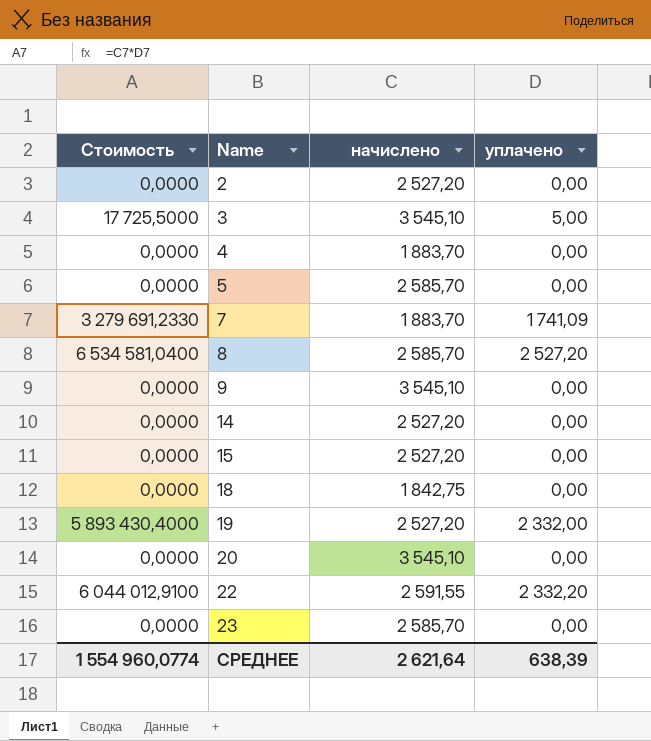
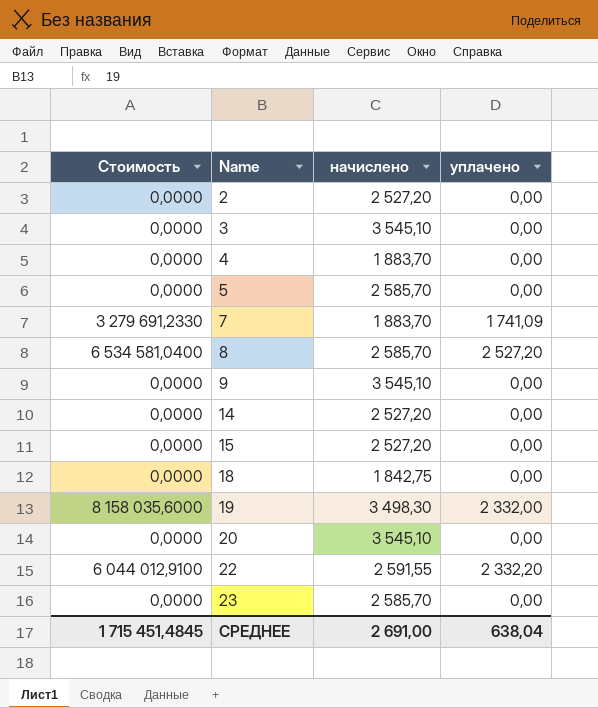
3 | Стоимость: 17 725,5000 -> 0,0000
3 | уплачено: 5,00 -> 0,00
19 | Стоимость: 5 893 430,4000 -> 8 158 035,6000
19 | начислено: 2 527,20 -> 3 498,30
СРЕДНЕЕ | Стоимость: 1 554 960,0774 -> 1 715 451,4845
СРЕДНЕЕ | начислено: 2 621,64 -> 2 691,00
СРЕДНЕЕ | уплачено: 638,39 -> 638,04

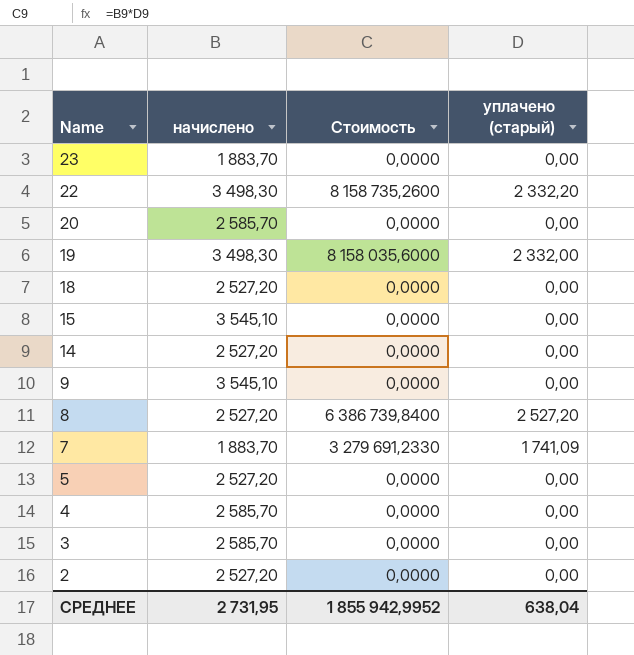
row order: Name ascending -> Name descending
column Стоимость | position: 1 -> 3
column name: уплачено -> уплачено (старый)
23 | начислено: 2 585,70 -> 1 883,70
22 | начислено: 2 591,55 -> 3 498,30
22 | Стоимость: 6 044 012,9100 -> 8 158 735,2600
20 | начислено: 3 545,10 -> 2 585,70
18 | начислено: 1 842,75 -> 2 527,20
15 | начислено: 2 527,20 -> 3 545,10
8 | начислено: 2 585,70 -> 2 527,20
8 | Стоимость: 6 534 581,0400 -> 6 386 739,8400
5 | начислено: 2 585,70 -> 2 527,20
4 | начислено: 1 883,70 -> 2 585,70
3 | начислено: 3 545,10 -> 2 585,70
СРЕДНЕЕ | начислено: 2 691,00 -> 2 731,95
СРЕДНЕЕ | Стоимость: 1 715 451,4845 -> 1 855 942,9952

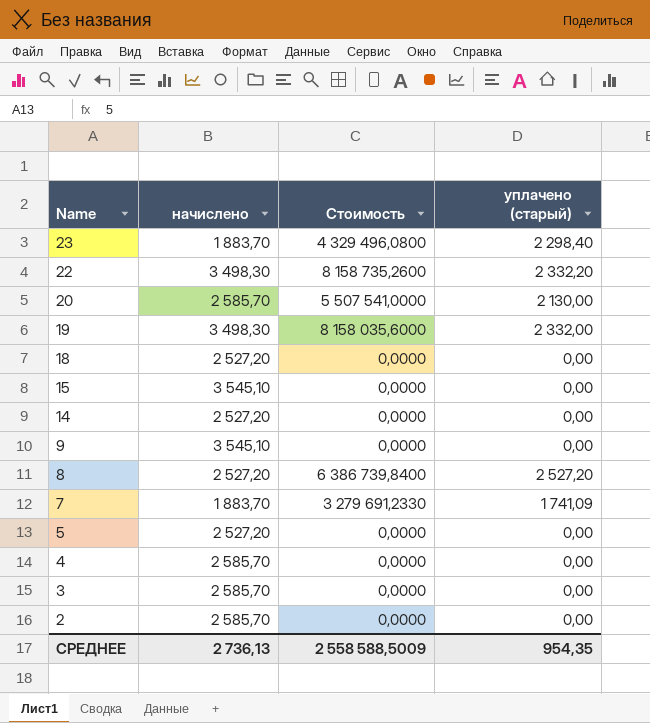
23 | Стоимость: 0,0000 -> 4 329 496,0800
23 | уплачено (старый): 0,00 -> 2 298,40
20 | Стоимость: 0,0000 -> 5 507 541,0000
20 | уплачено (старый): 0,00 -> 2 130,00
2 | начислено: 2 527,20 -> 2 585,70
СРЕДНЕЕ | начислено: 2 731,95 -> 2 736,13
СРЕДНЕЕ | Стоимость: 1 855 942,9952 -> 2 558 588,5009
СРЕДНЕЕ | уплачено (старый): 638,04 -> 954,35

